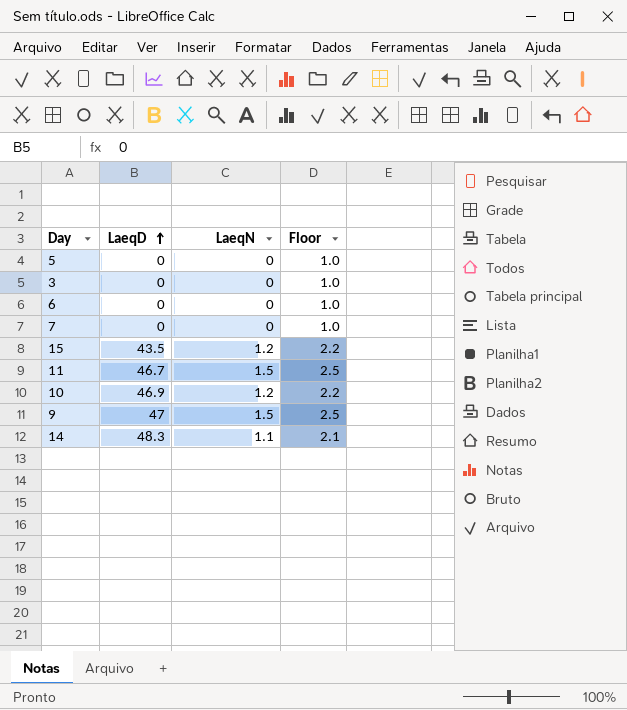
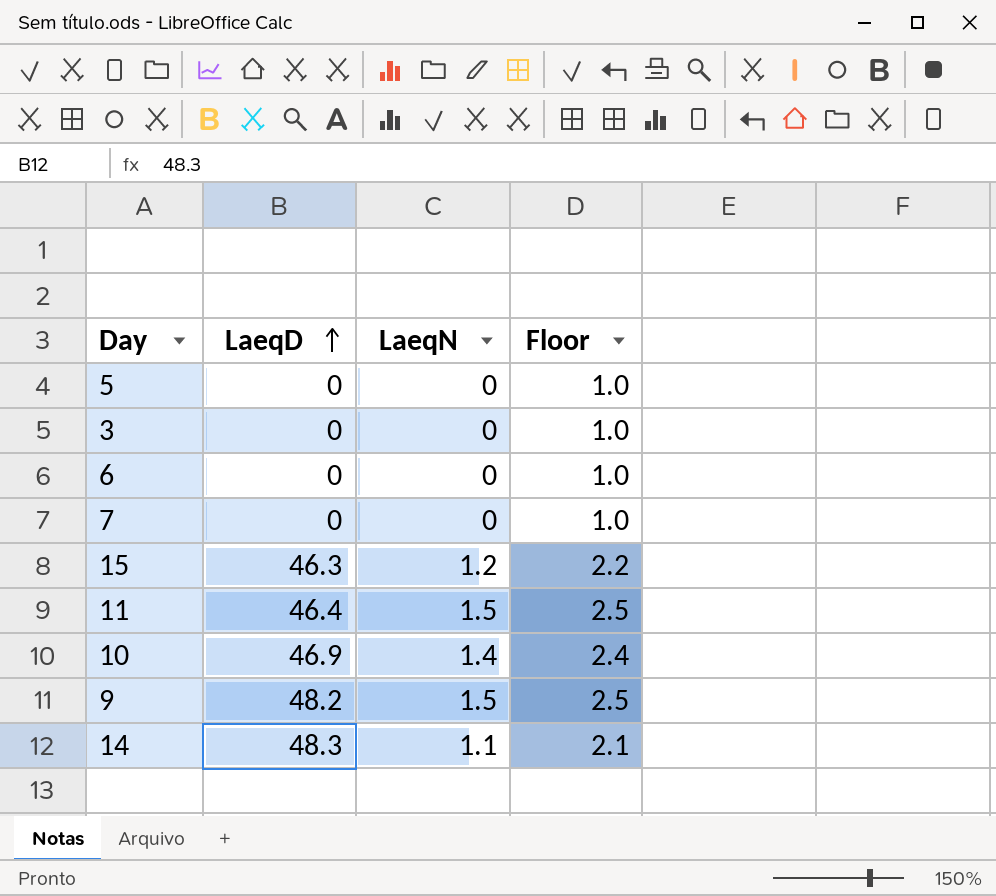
15 | LaeqD: 43.5 -> 46.3
11 | LaeqD: 46.7 -> 46.4
10 | LaeqN: 1.2 -> 1.4
10 | Floor: 2.2 -> 2.4
9 | LaeqD: 47 -> 48.2

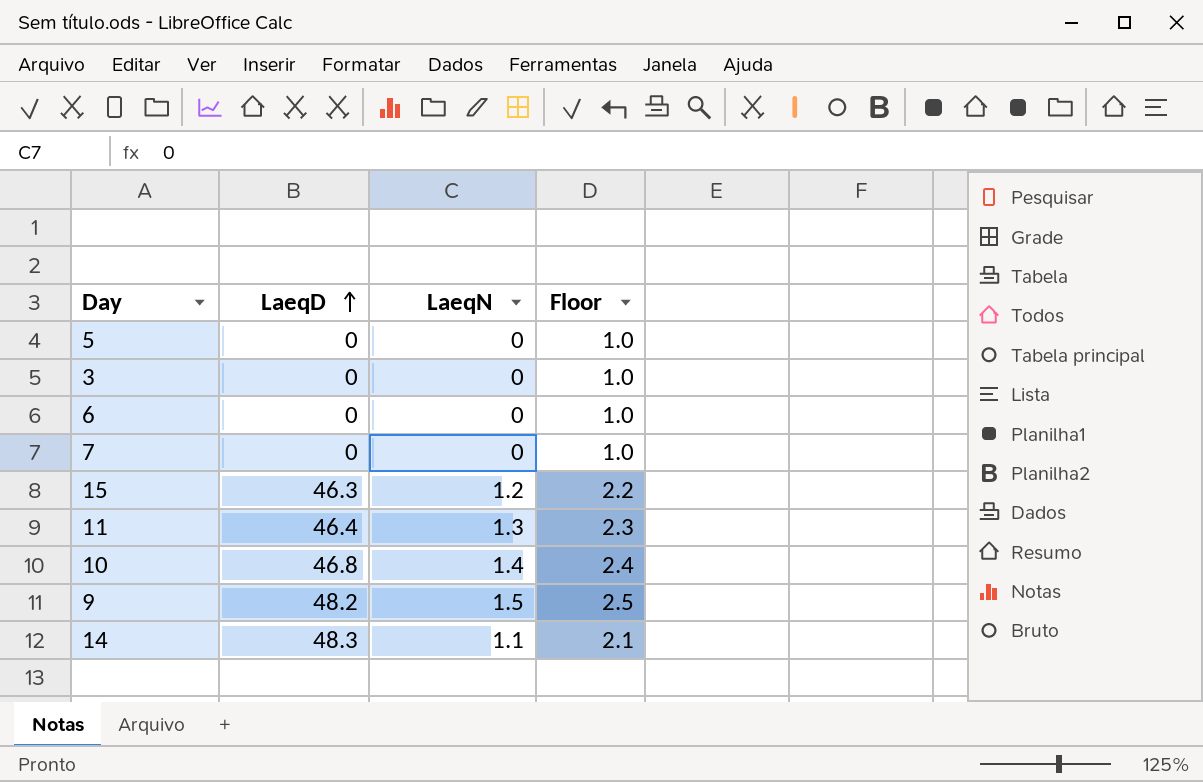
11 | LaeqN: 1.5 -> 1.3
11 | Floor: 2.5 -> 2.3
10 | LaeqD: 46.9 -> 46.8

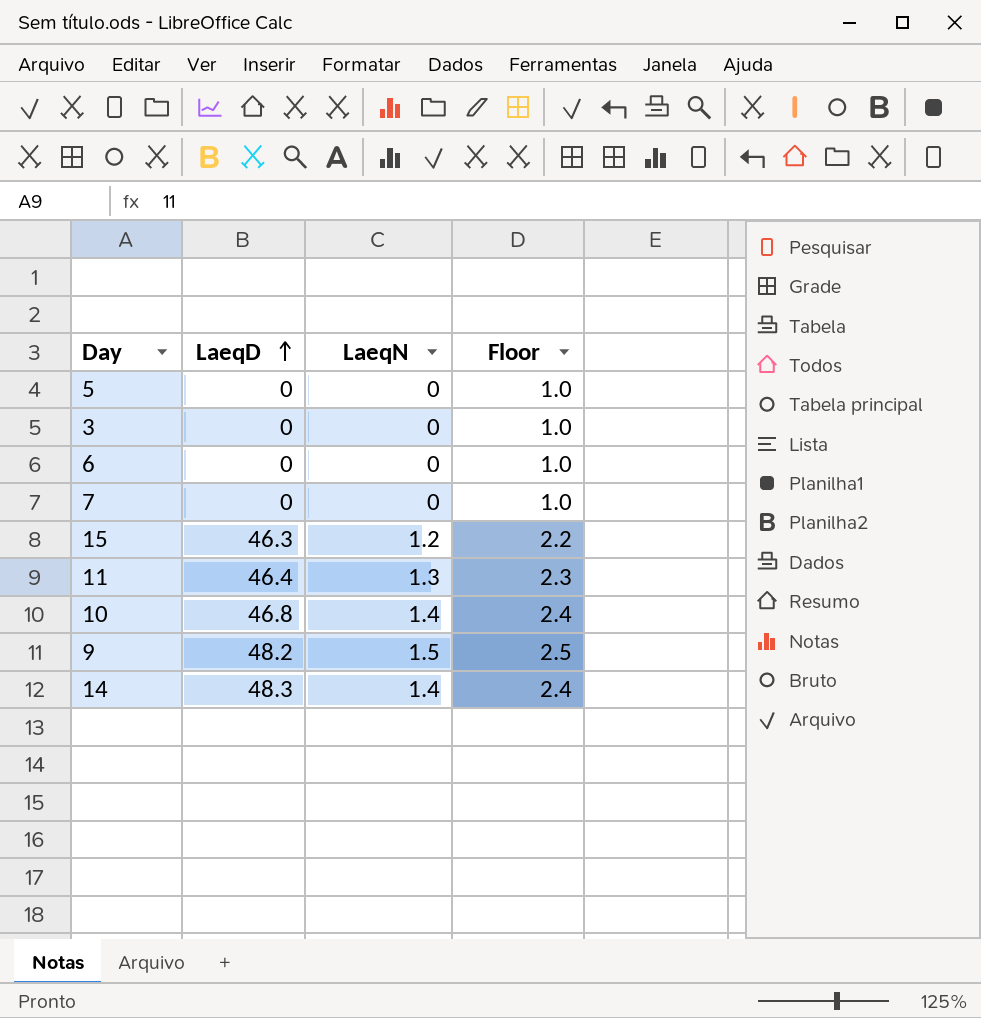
14 | LaeqN: 1.1 -> 1.4
14 | Floor: 2.1 -> 2.4

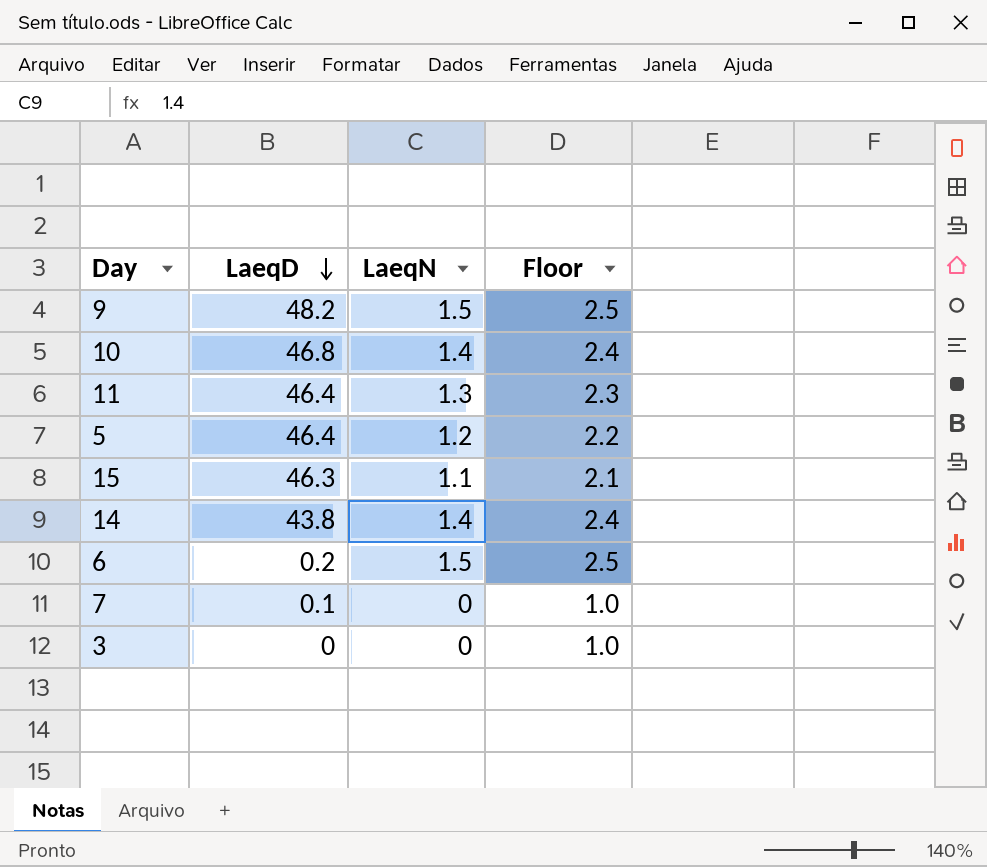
row order: LaeqD ascending -> LaeqD descending
5 | LaeqD: 0 -> 46.4
5 | LaeqN: 0 -> 1.2
5 | Floor: 1.0 -> 2.2
15 | LaeqN: 1.2 -> 1.1
15 | Floor: 2.2 -> 2.1
14 | LaeqD: 48.3 -> 43.8
6 | LaeqD: 0 -> 0.2
6 | LaeqN: 0 -> 1.5
6 | Floor: 1.0 -> 2.5
7 | LaeqD: 0 -> 0.1

